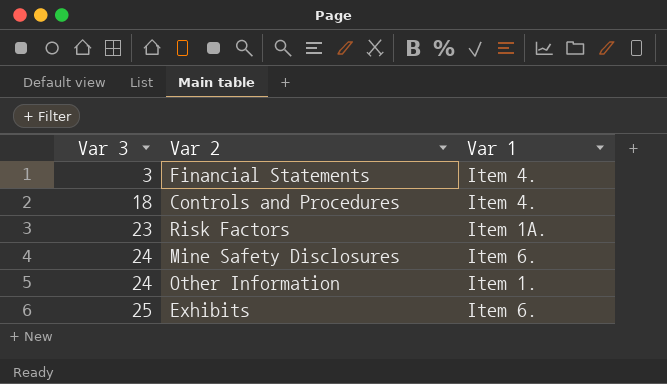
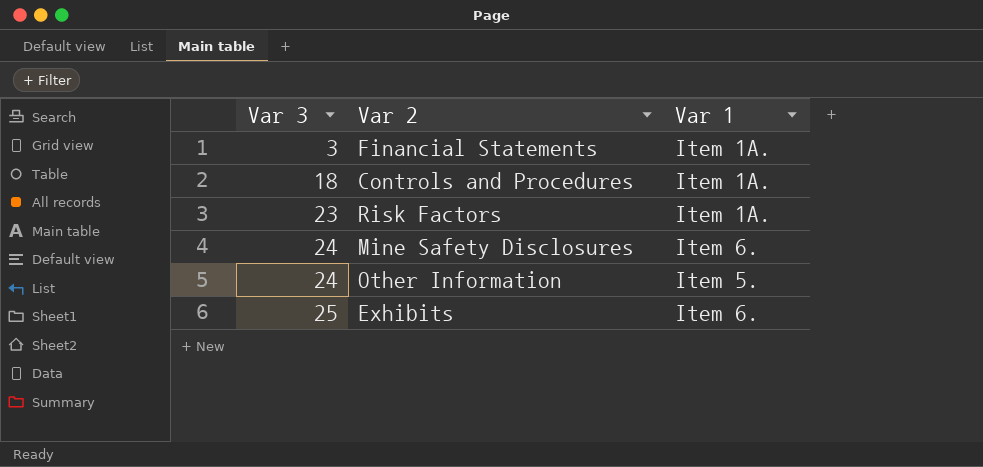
Financial Statements | Var 1: Item 4. -> Item 1A.
Controls and Procedures | Var 1: Item 4. -> Item 1A.
Other Information | Var 1: Item 1. -> Item 5.

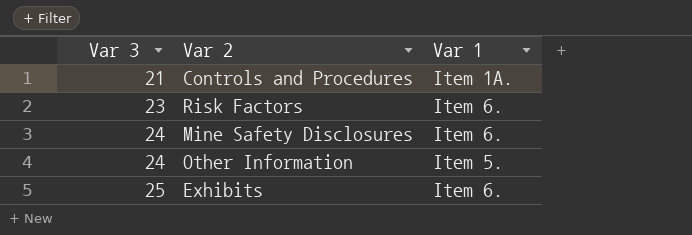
row Financial Statements: 3 | Item 1A. -> none
Controls and Procedures | Var 3: 18 -> 21
Risk Factors | Var 1: Item 1A. -> Item 6.

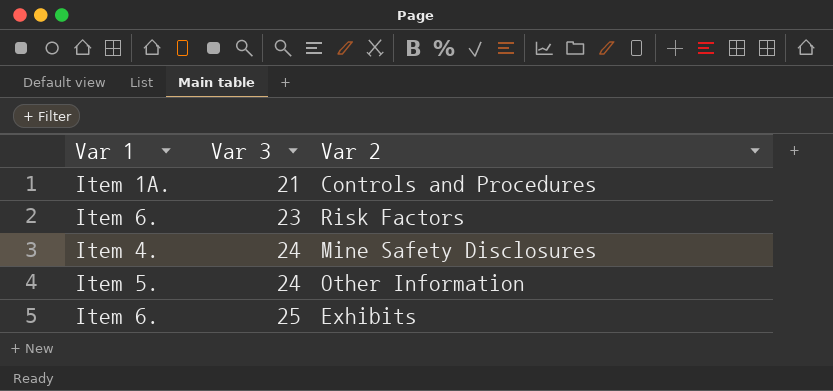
column Var 1 | position: 3 -> 1
Mine Safety Disclosures | Var 1: Item 6. -> Item 4.

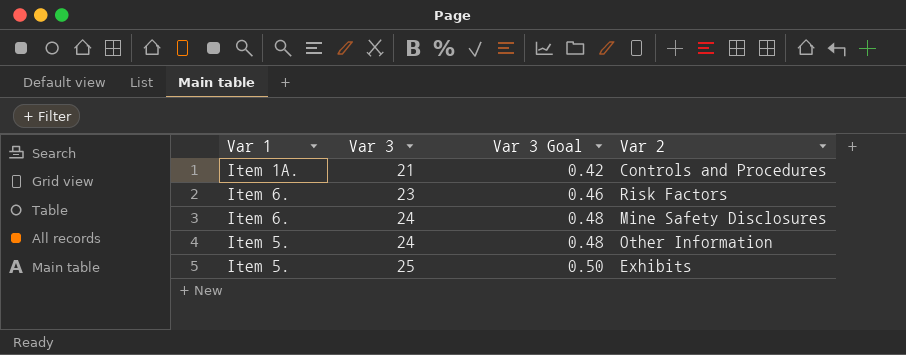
column Var 3 Goal | formula: none -> [Var 3] * 0.02
Mine Safety Disclosures | Var 1: Item 4. -> Item 6.
Exhibits | Var 1: Item 6. -> Item 5.

